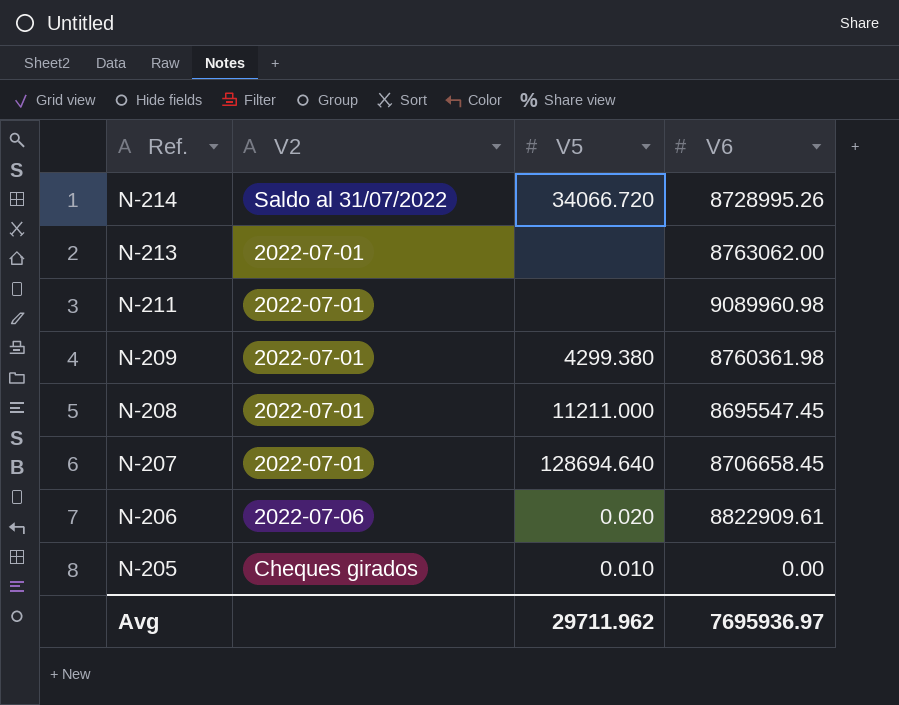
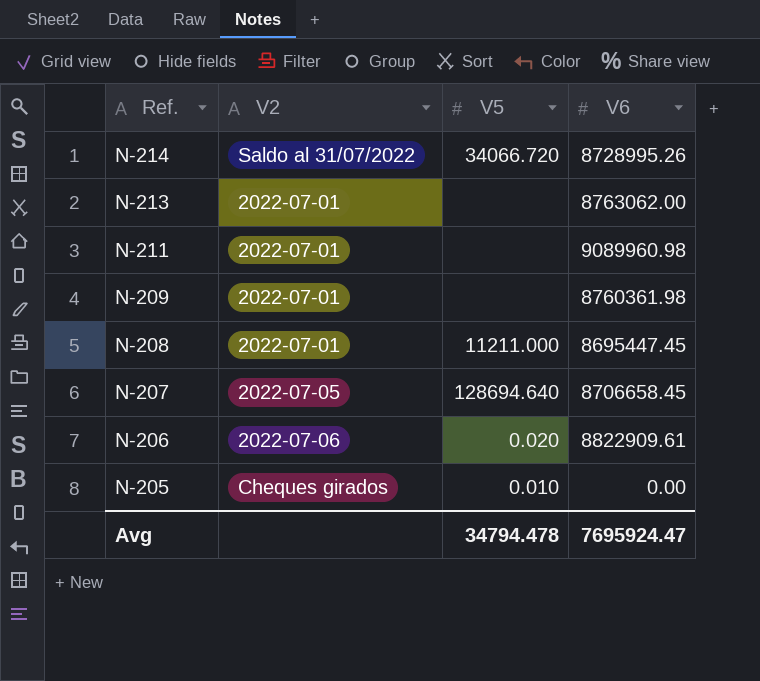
N-209 | V5: 4299.380 -> none
N-208 | V6: 8695547.45 -> 8695447.45
N-207 | V2: 2022-07-01 -> 2022-07-05
Avg | V5: 29711.962 -> 34794.478
Avg | V6: 7695936.97 -> 7695924.47

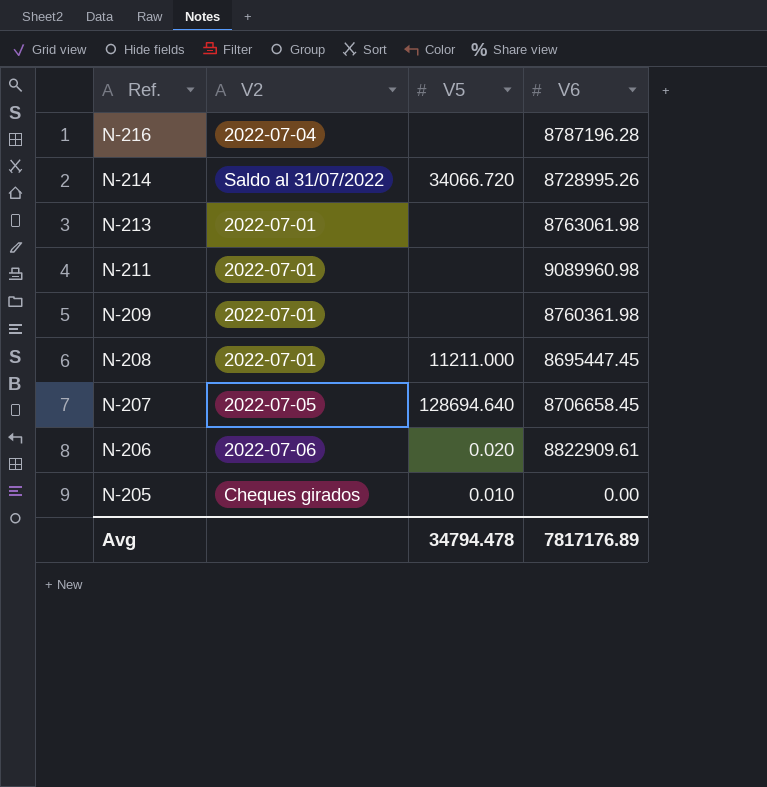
row N-216: none -> 2022-07-04 | none | 8787196.28
N-213 | V6: 8763062.00 -> 8763061.98
Avg | V6: 7695924.47 -> 7817176.89

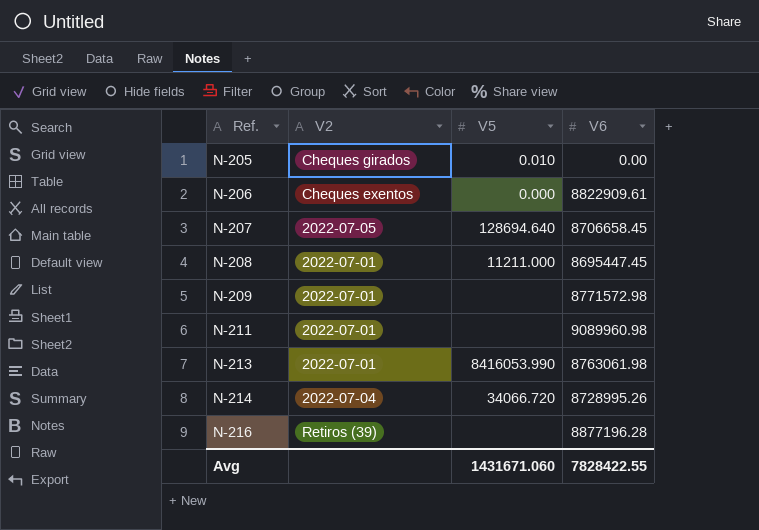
row order: Ref. descending -> Ref. ascending
N-206 | V2: 2022-07-06 -> Cheques exentos
N-206 | V5: 0.020 -> 0.000
N-209 | V6: 8760361.98 -> 8771572.98
N-213 | V5: none -> 8416053.990
N-214 | V2: Saldo al 31/07/2022 -> 2022-07-04
N-216 | V2: 2022-07-04 -> Retiros (39)
N-216 | V6: 8787196.28 -> 8877196.28
Avg | V5: 34794.478 -> 1431671.060
Avg | V6: 7817176.89 -> 7828422.55

